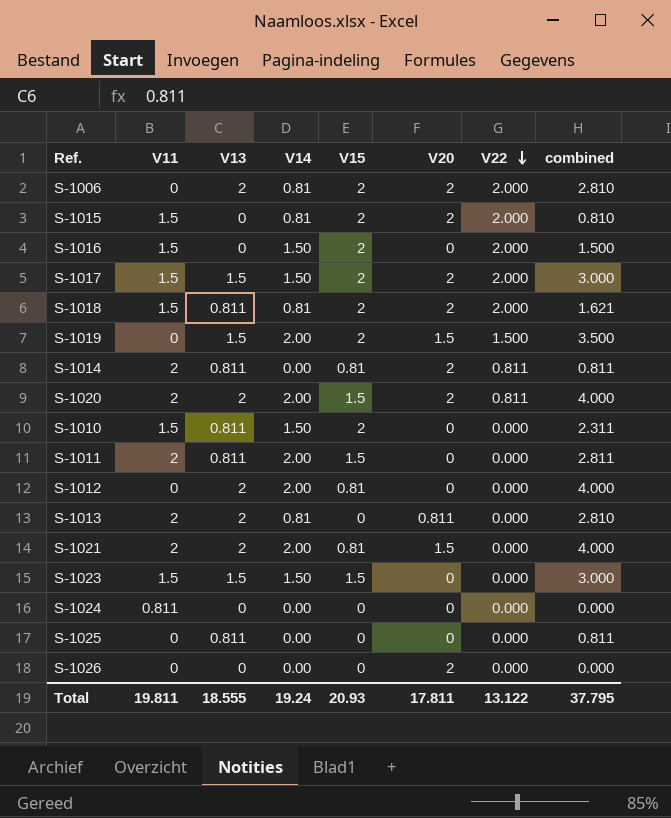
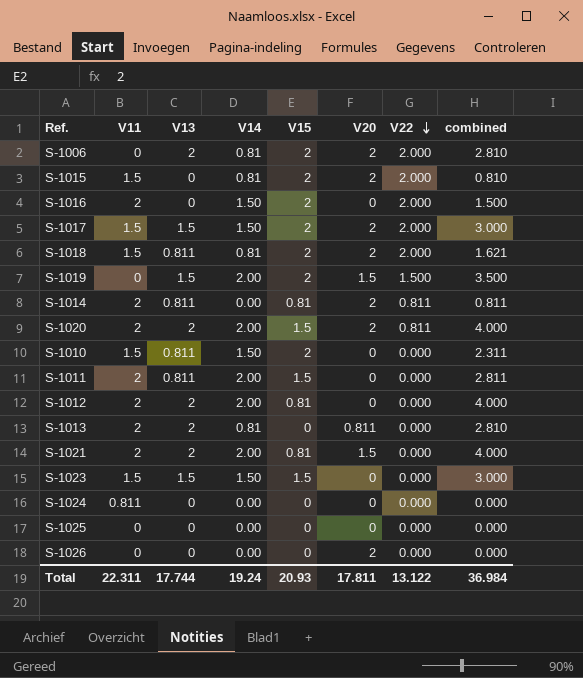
S-1016 | V11: 1.5 -> 2
S-1012 | V11: 0 -> 2
S-1025 | V13: 0.811 -> 0
S-1025 | combined: 0.811 -> 0.000
Total | V11: 19.811 -> 22.311
Total | V13: 18.555 -> 17.744
Total | combined: 37.795 -> 36.984

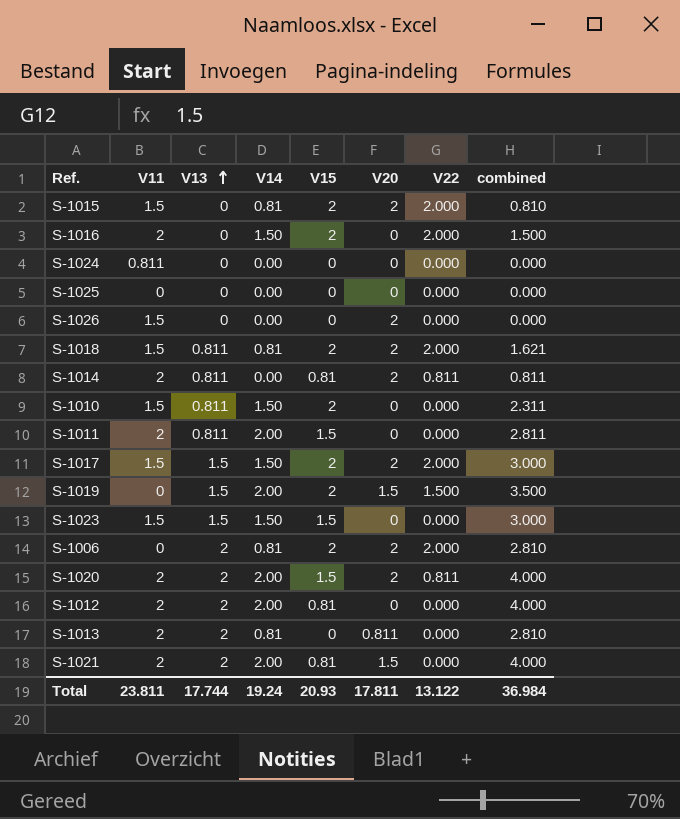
row order: V22 descending -> V13 ascending
S-1026 | V11: 0 -> 1.5
Total | V11: 22.311 -> 23.811

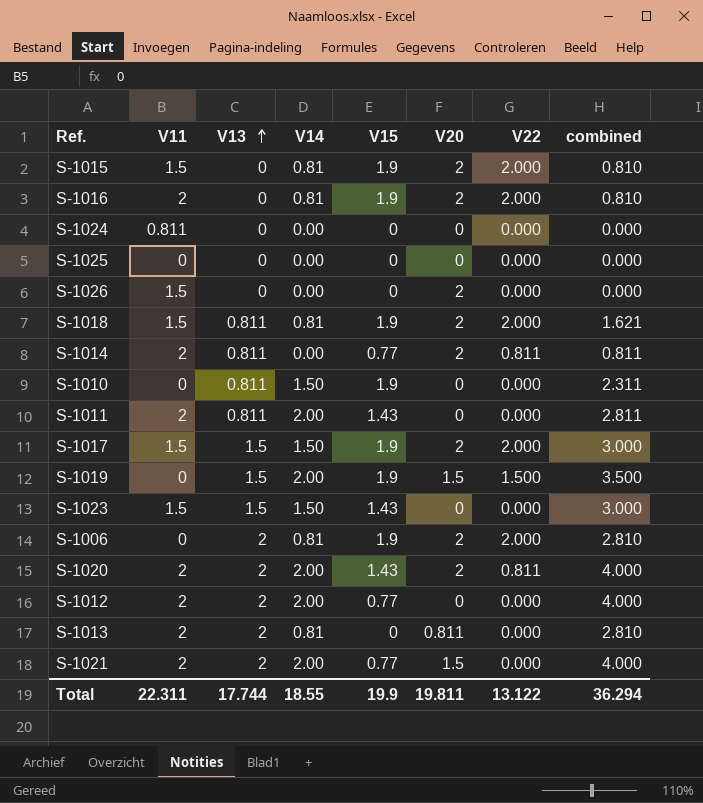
S-1015 | V15: 2 -> 1.9
S-1016 | V14: 1.50 -> 0.81
S-1016 | V15: 2 -> 1.9
S-1016 | V20: 0 -> 2
S-1016 | combined: 1.500 -> 0.810
S-1018 | V15: 2 -> 1.9
S-1014 | V15: 0.81 -> 0.77
S-1010 | V11: 1.5 -> 0
S-1010 | V15: 2 -> 1.9
S-1011 | V15: 1.5 -> 1.43
S-1017 | V15: 2 -> 1.9
S-1019 | V15: 2 -> 1.9
S-1023 | V15: 1.5 -> 1.43
S-1006 | V15: 2 -> 1.9
S-1020 | V15: 1.5 -> 1.43
S-1012 | V15: 0.81 -> 0.77
S-1021 | V15: 0.81 -> 0.77
Total | V11: 23.811 -> 22.311
Total | V14: 19.24 -> 18.55
Total | V15: 20.93 -> 19.9
Total | V20: 17.811 -> 19.811
Total | combined: 36.984 -> 36.294

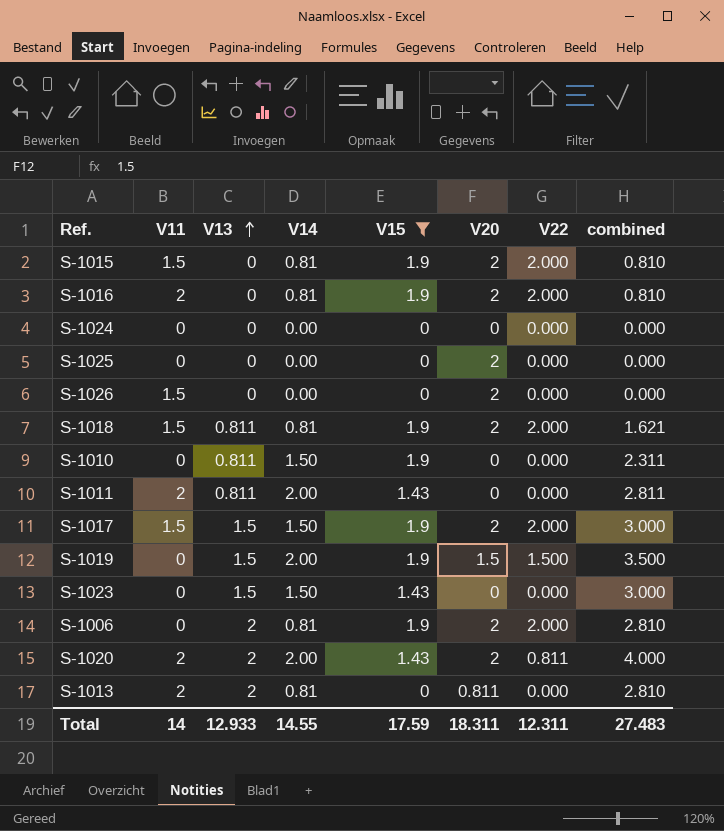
filter: none -> V15 != 0.77
S-1024 | V11: 0.811 -> 0
S-1025 | V20: 0 -> 2
S-1023 | V11: 1.5 -> 0
Total | V11: 22.311 -> 14
Total | V13: 17.744 -> 12.933
Total | V14: 18.55 -> 14.55
Total | V15: 19.9 -> 17.59
Total | V20: 19.811 -> 18.311
Total | V22: 13.122 -> 12.311
Total | combined: 36.294 -> 27.483

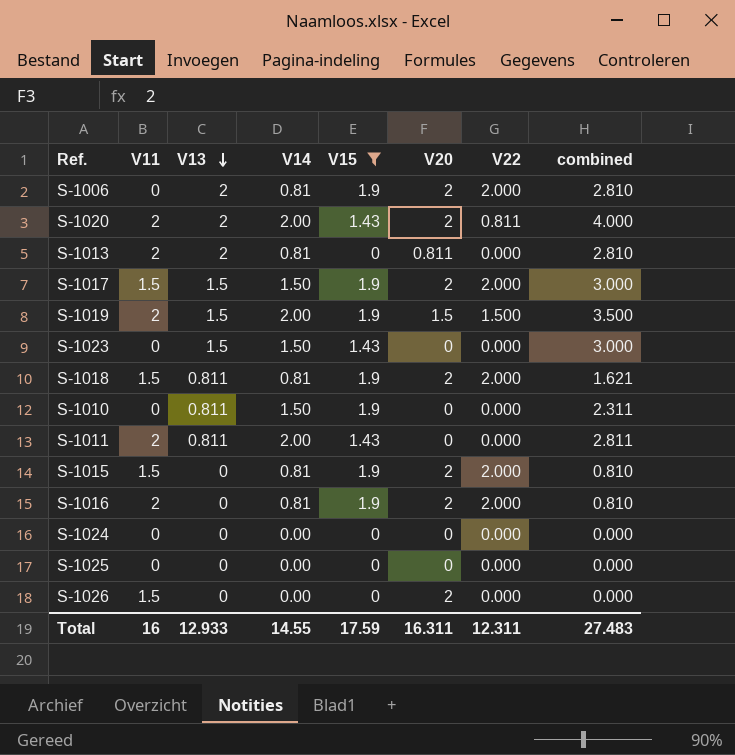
row order: V13 ascending -> V13 descending
S-1019 | V11: 0 -> 2
S-1025 | V20: 2 -> 0
Total | V11: 14 -> 16
Total | V20: 18.311 -> 16.311

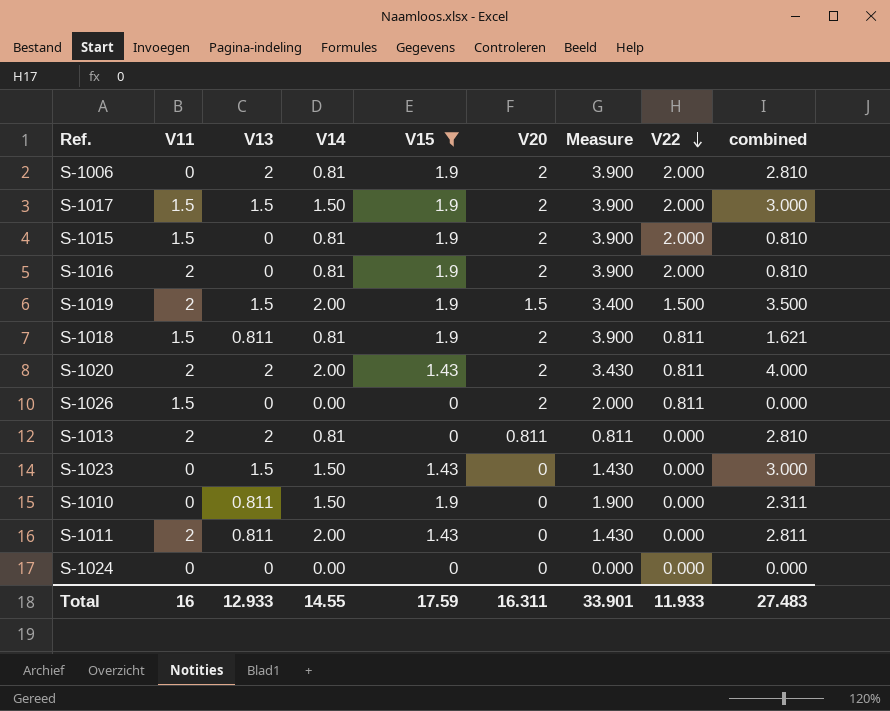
row order: V13 descending -> V22 descending
column Measure | formula: none -> [V15] + [V20]
row S-1025: 0 | 0 | 0.00 | 0 | 0 | 0.000 | 0.000 -> none
S-1018 | V22: 2.000 -> 0.811
S-1026 | V22: 0.000 -> 0.811
Total | V22: 12.311 -> 11.933

